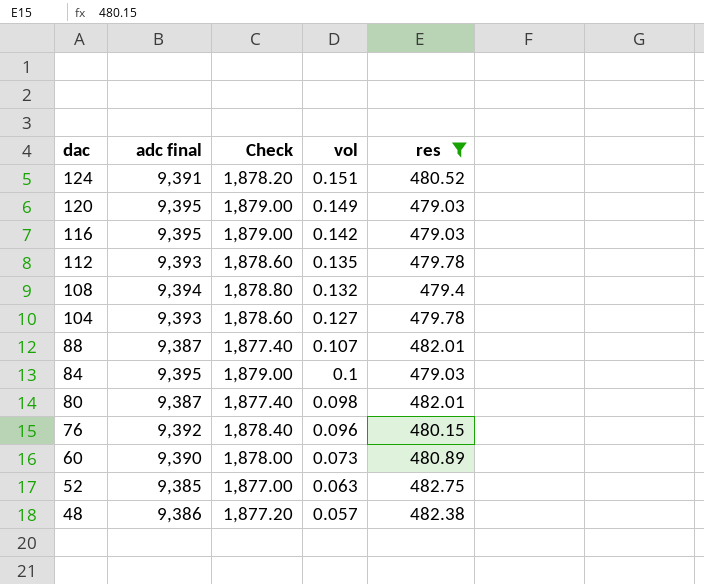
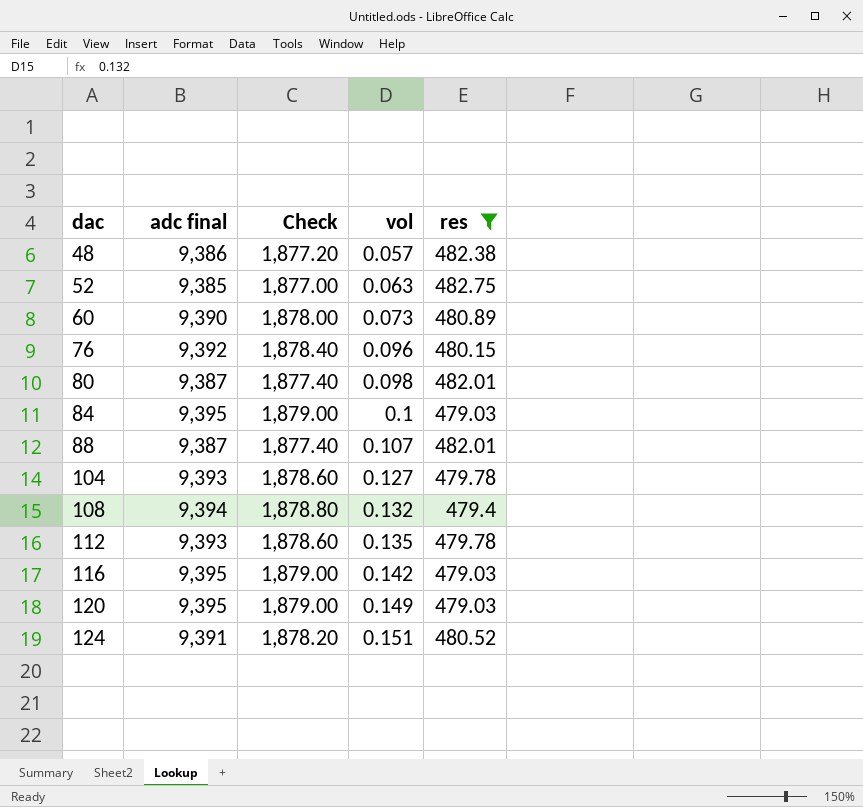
row order: dac descending -> dac ascending

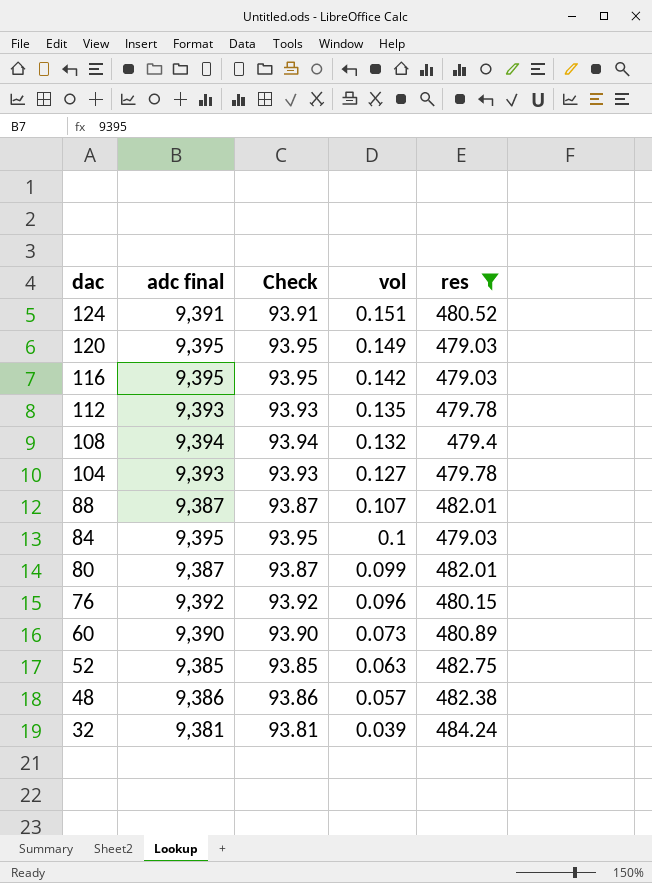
row order: dac ascending -> dac descending
column Check | formula: [adc final] * 0.2 -> [adc final] * 0.01
80 | vol: 0.098 -> 0.099
row 32: none -> 9,381 | 93.81 | 0.039 | 484.24

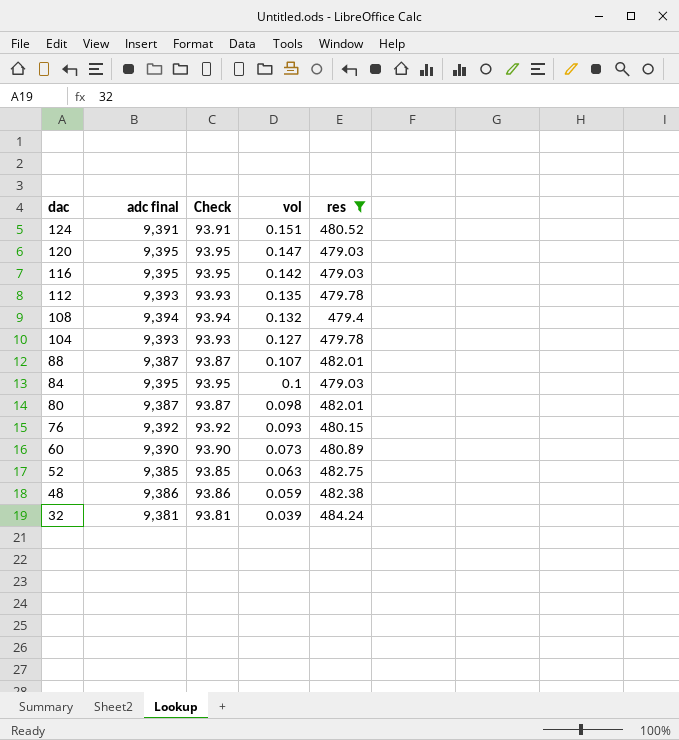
120 | vol: 0.149 -> 0.147
80 | vol: 0.099 -> 0.098
76 | vol: 0.096 -> 0.093
48 | vol: 0.057 -> 0.059

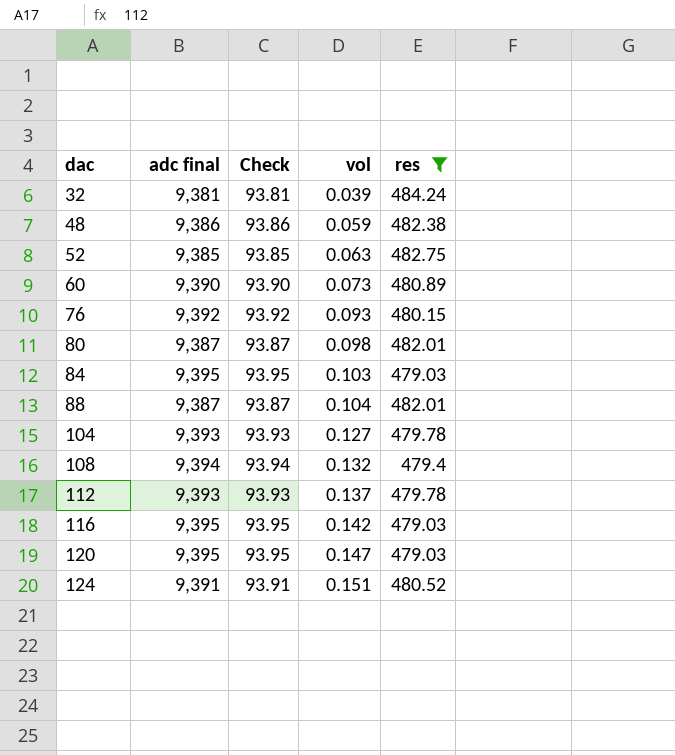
row order: dac descending -> dac ascending
84 | vol: 0.1 -> 0.103
88 | vol: 0.107 -> 0.104
112 | vol: 0.135 -> 0.137

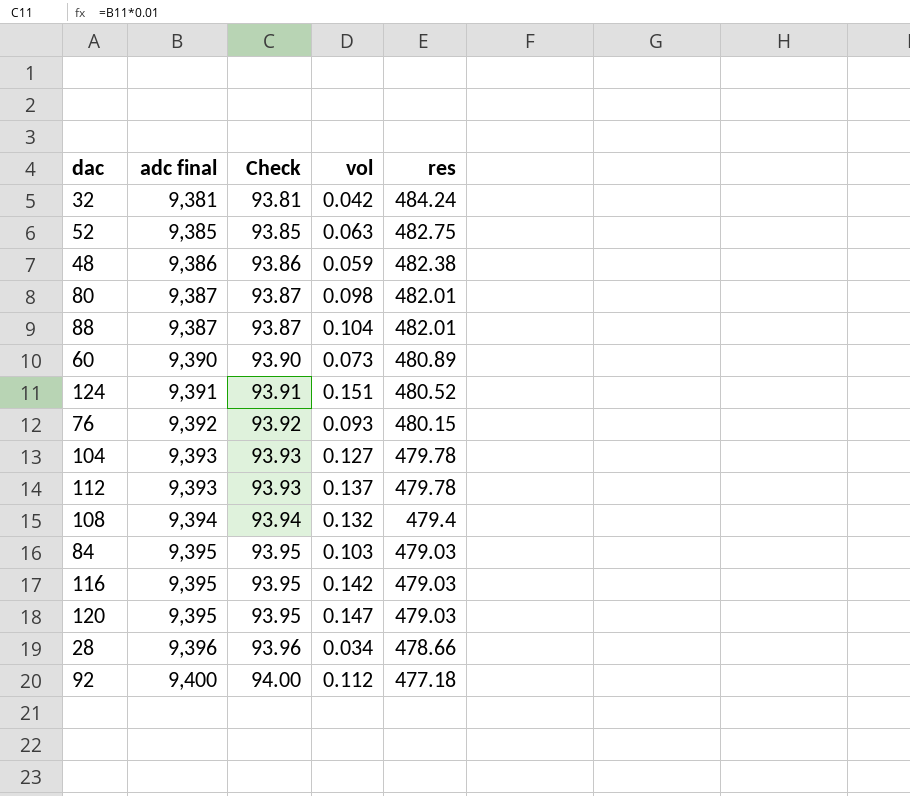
filter: res >= 479.03 -> none
row order: dac ascending -> adc final ascending
32 | vol: 0.039 -> 0.042

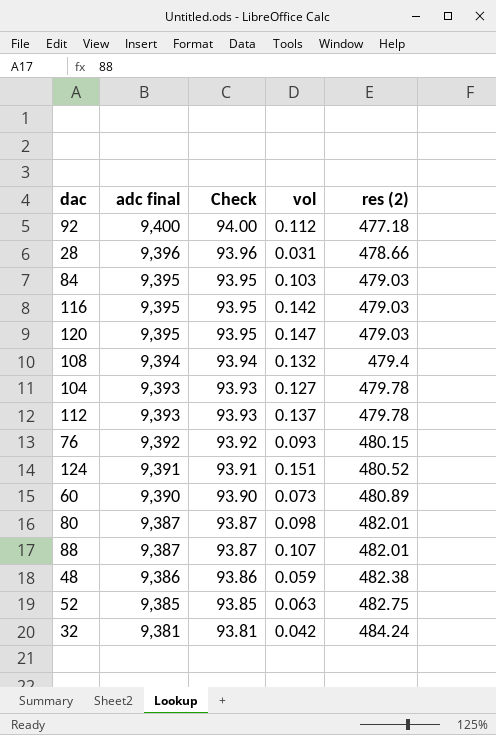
row order: adc final ascending -> adc final descending
column name: res -> res (2)
28 | vol: 0.034 -> 0.031
88 | vol: 0.104 -> 0.107

